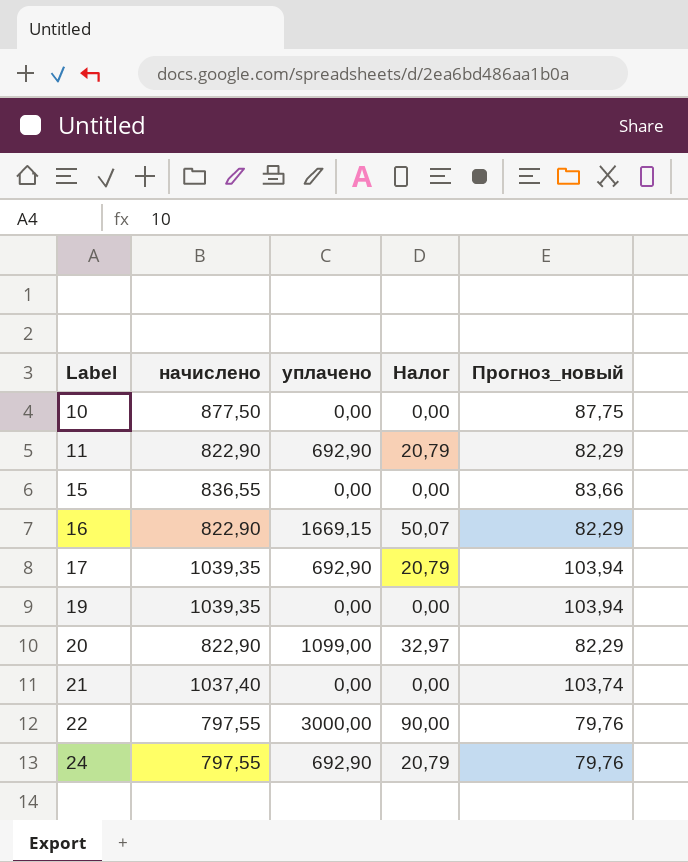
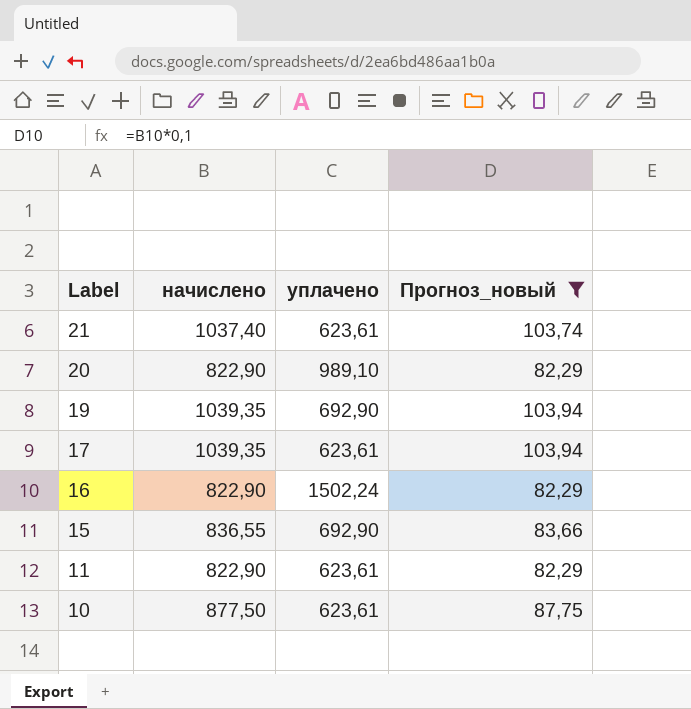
filter: none -> Прогноз_новый != 79,76
row order: Label ascending -> Label descending
column Налог | formula: [уплачено] * 0,03 -> none
21 | уплачено: 0,00 -> 623,61
20 | уплачено: 1099,00 -> 989,10
19 | уплачено: 0,00 -> 692,90
17 | уплачено: 692,90 -> 623,61
16 | уплачено: 1669,15 -> 1502,24
15 | уплачено: 0,00 -> 692,90
11 | уплачено: 692,90 -> 623,61
10 | уплачено: 0,00 -> 623,61

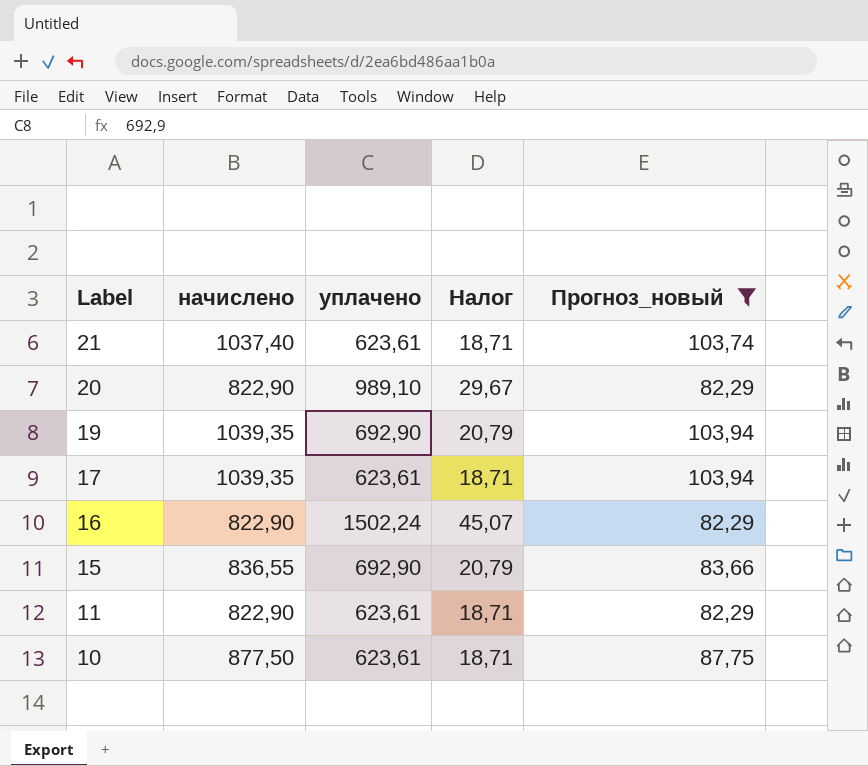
column Налог | formula: none -> [уплачено] * 0,03

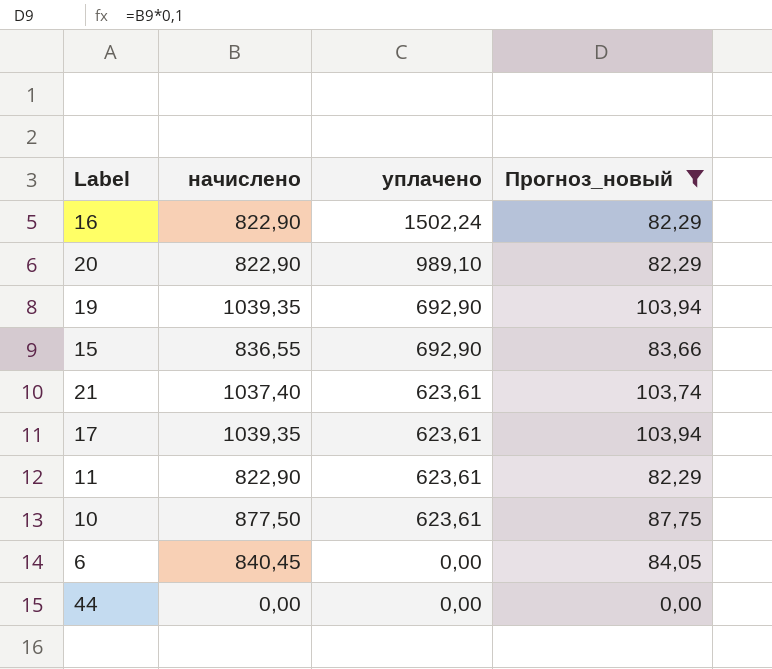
row order: Label descending -> уплачено descending
column Налог | formula: [уплачено] * 0,03 -> none
row 6: none -> 840,45 | 0,00 | 84,05
row 44: none -> 0,00 | 0,00 | 0,00

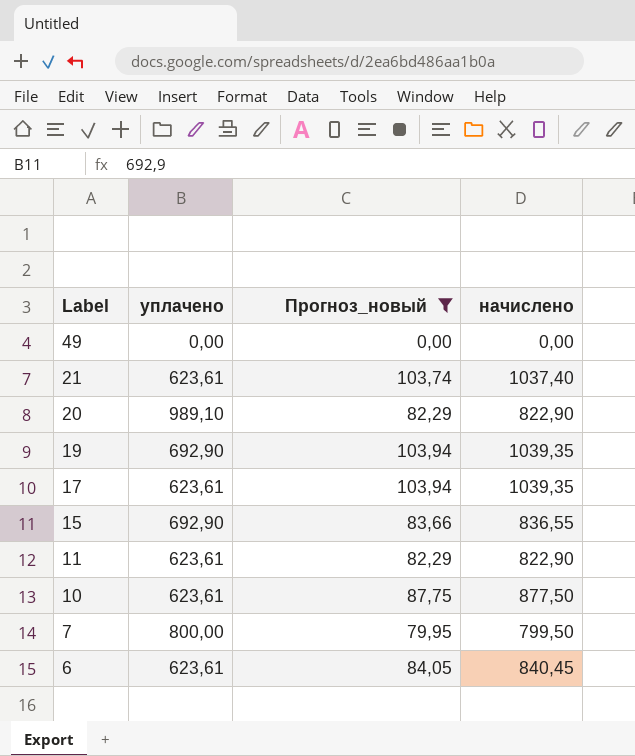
row order: уплачено descending -> Label descending
column начислено | position: 2 -> 4
row 16: 822,90 | 1502,24 | 82,29 -> none
row 44: 0,00 | 0,00 | 0,00 -> none
row 49: none -> 0,00 | 0,00 | 0,00
row 7: none -> 800,00 | 79,95 | 799,50
6 | уплачено: 0,00 -> 623,61

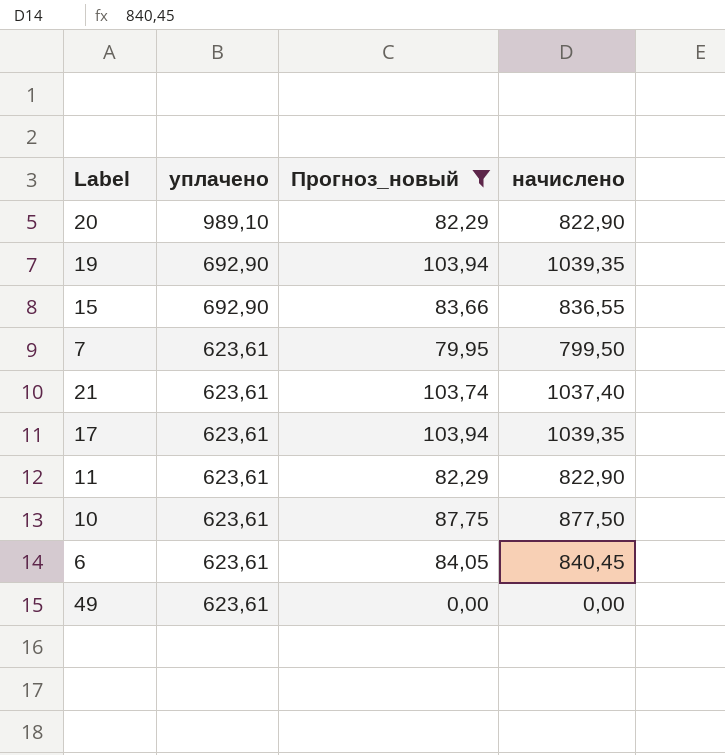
row order: Label descending -> уплачено descending
7 | уплачено: 800,00 -> 623,61
49 | уплачено: 0,00 -> 623,61

